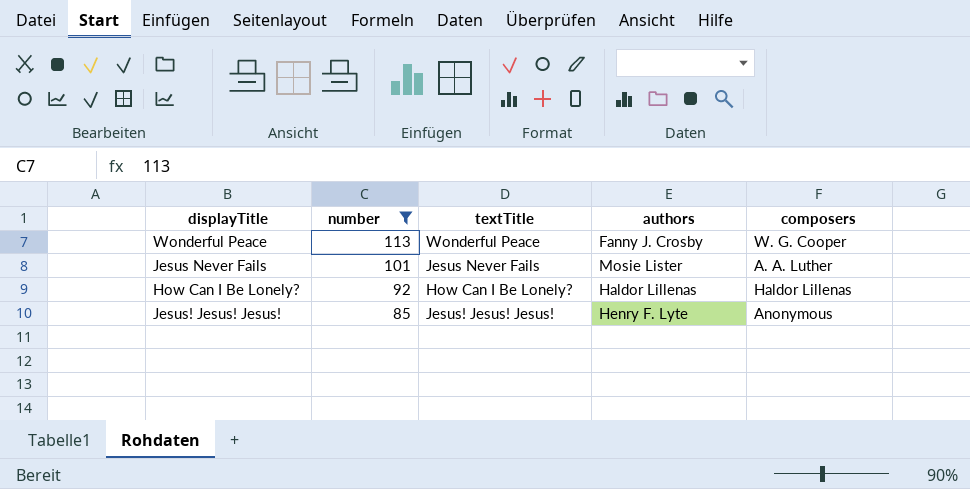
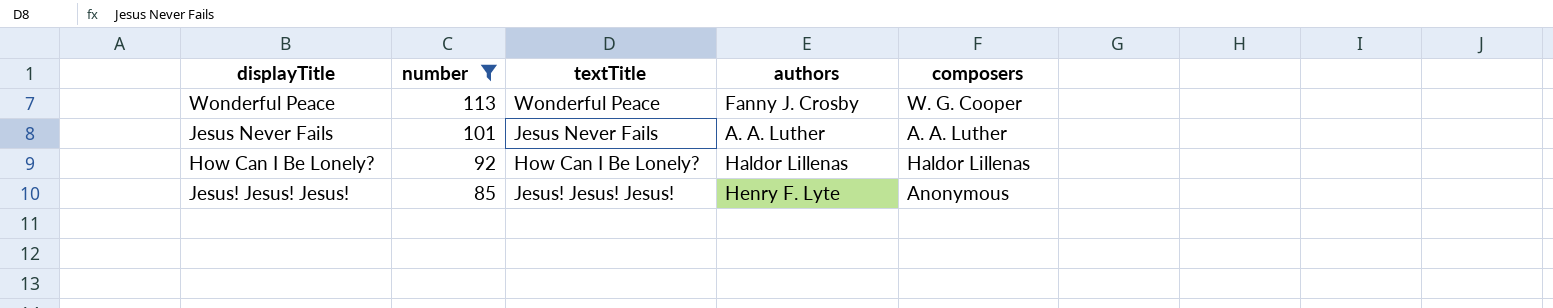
Jesus Never Fails | authors: Mosie Lister -> A. A. Luther

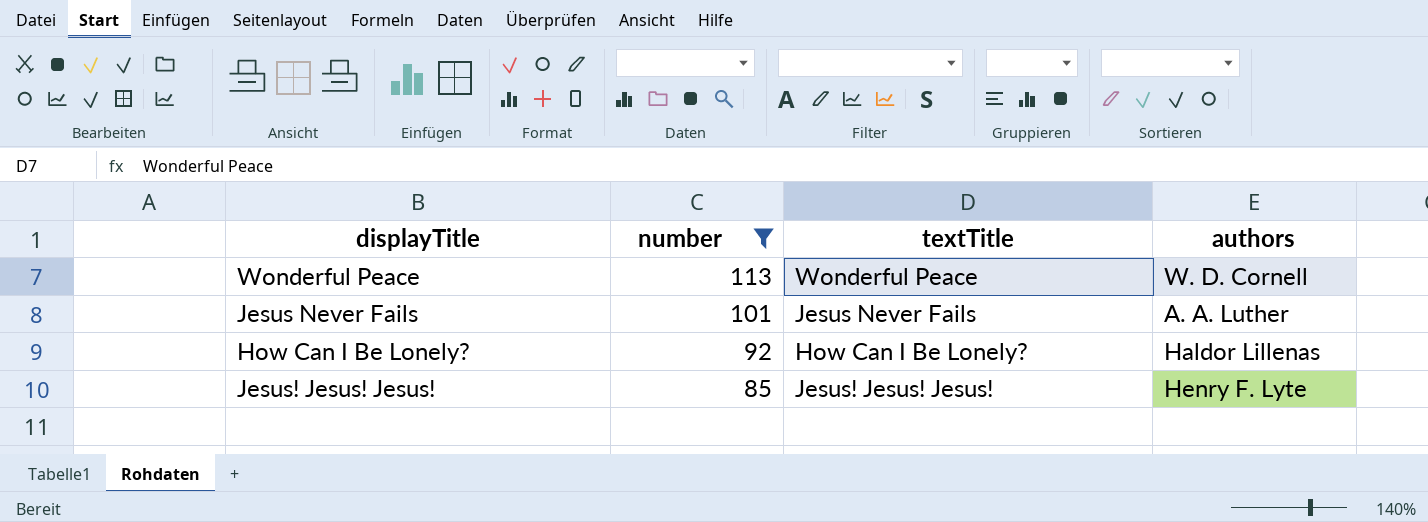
column composers | position: 5 -> none
Wonderful Peace | authors: Fanny J. Crosby -> W. D. Cornell

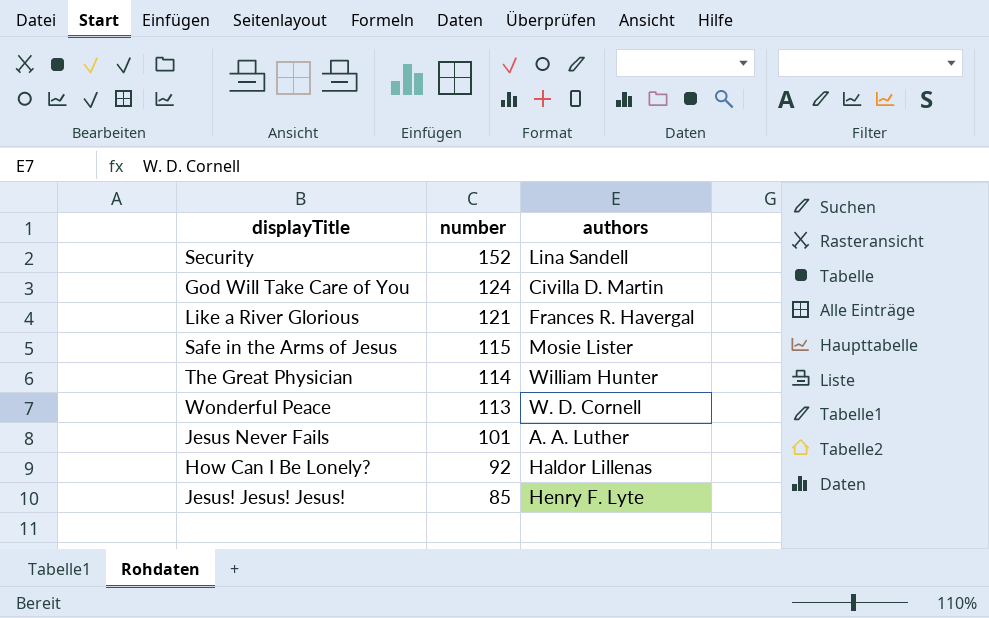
filter: number <= 113 -> none
column textTitle | position: 3 -> none

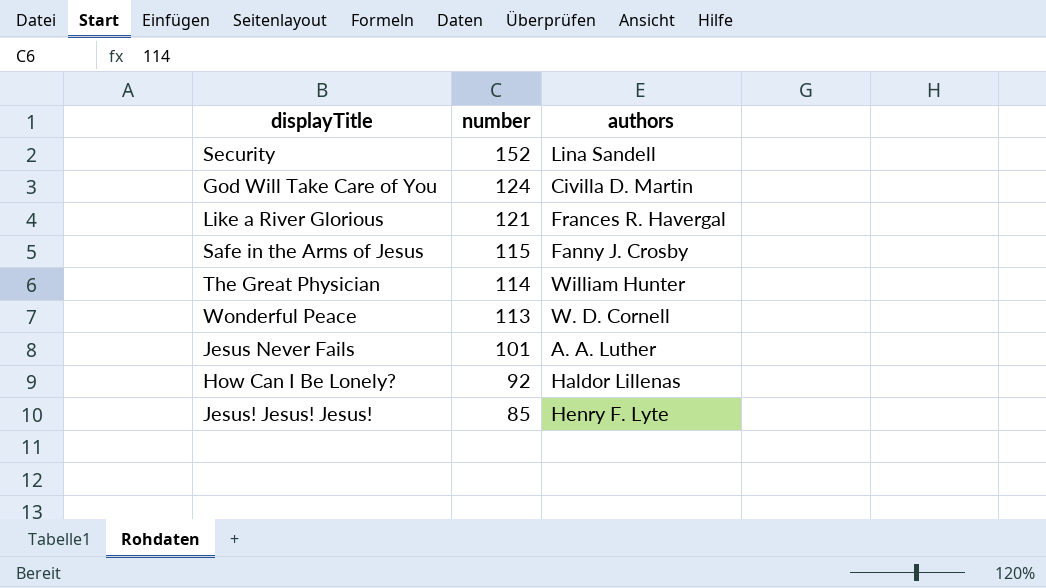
Safe in the Arms of Jesus | authors: Mosie Lister -> Fanny J. Crosby

